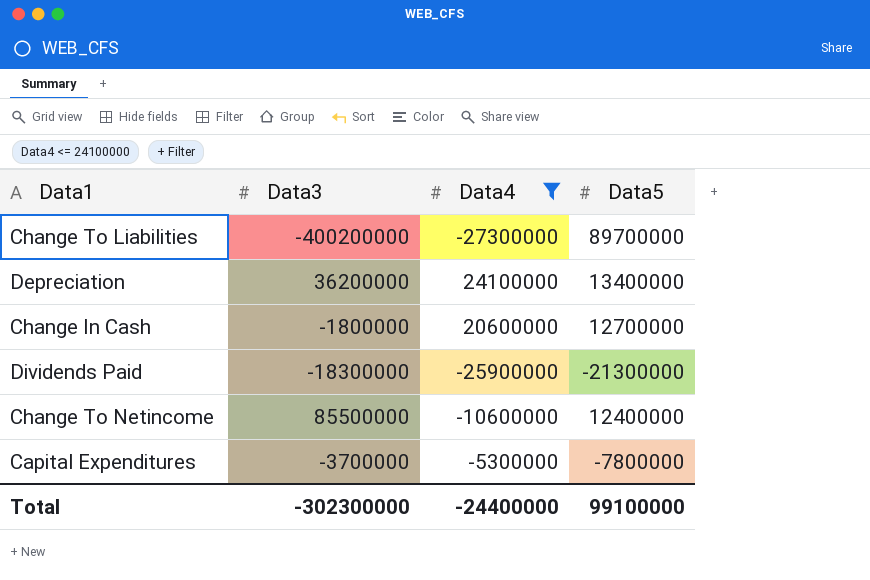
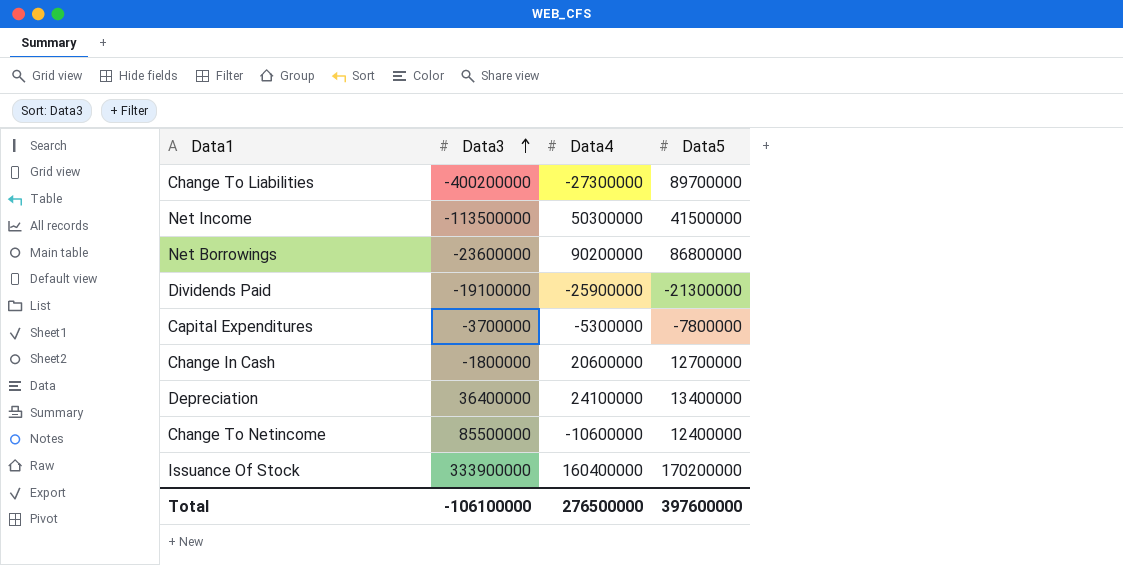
filter: Data4 <= 24100000 -> none
row order: none -> Data3 ascending
Dividends Paid | Data3: -18300000 -> -19100000
Depreciation | Data3: 36200000 -> 36400000
Total | Data3: -302300000 -> -106100000
Total | Data4: -24400000 -> 276500000
Total | Data5: 99100000 -> 397600000

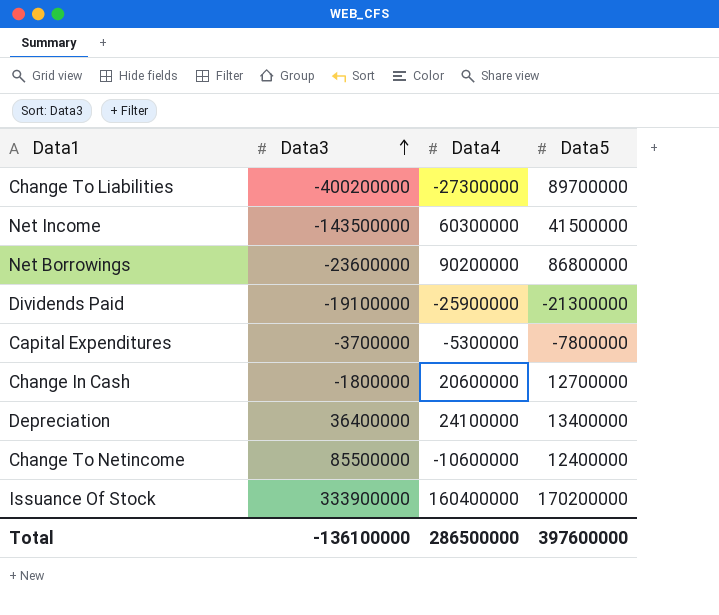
Net Income | Data3: -113500000 -> -143500000
Net Income | Data4: 50300000 -> 60300000
Total | Data3: -106100000 -> -136100000
Total | Data4: 276500000 -> 286500000

